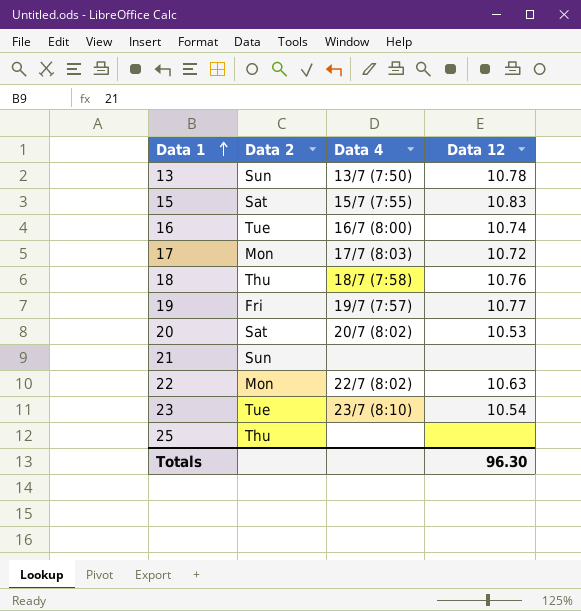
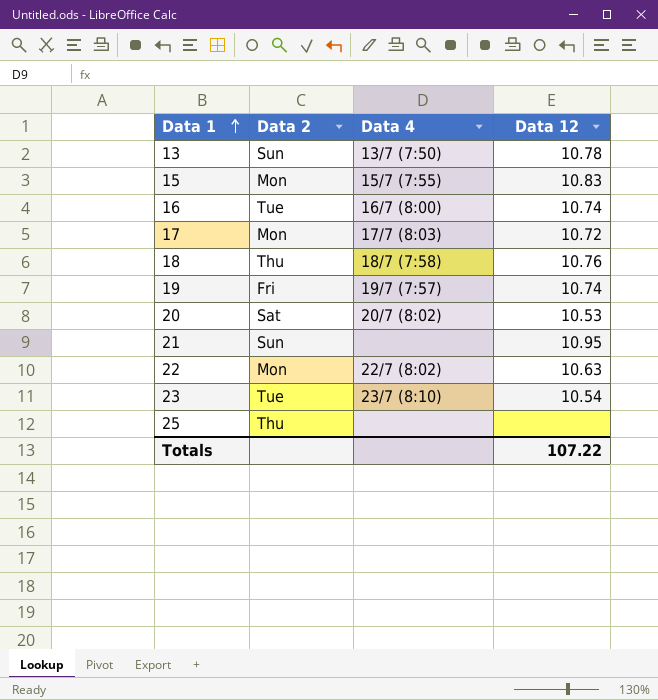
15 | Data 2: Sat -> Mon
19 | Data 12: 10.77 -> 10.74
21 | Data 12: none -> 10.95
Totals | Data 12: 96.30 -> 107.22

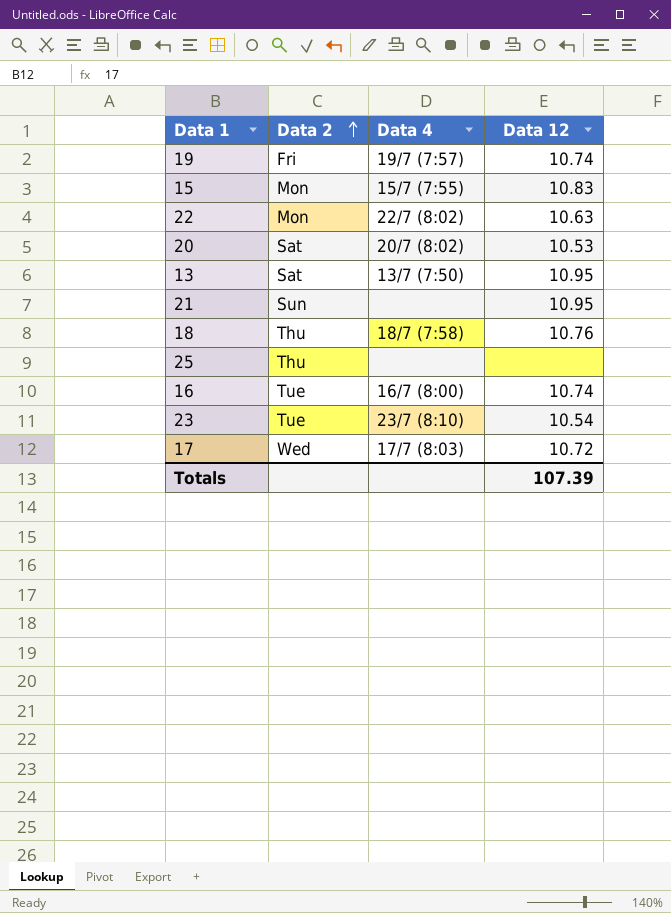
row order: Data 1 ascending -> Data 2 ascending
13 | Data 2: Sun -> Sat
13 | Data 12: 10.78 -> 10.95
17 | Data 2: Mon -> Wed
Totals | Data 12: 107.22 -> 107.39

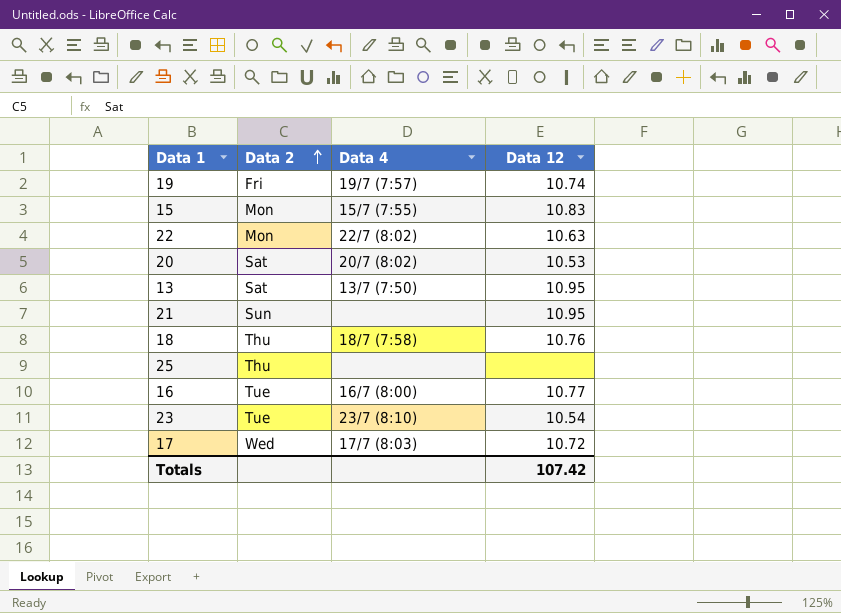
16 | Data 12: 10.74 -> 10.77
Totals | Data 12: 107.39 -> 107.42

